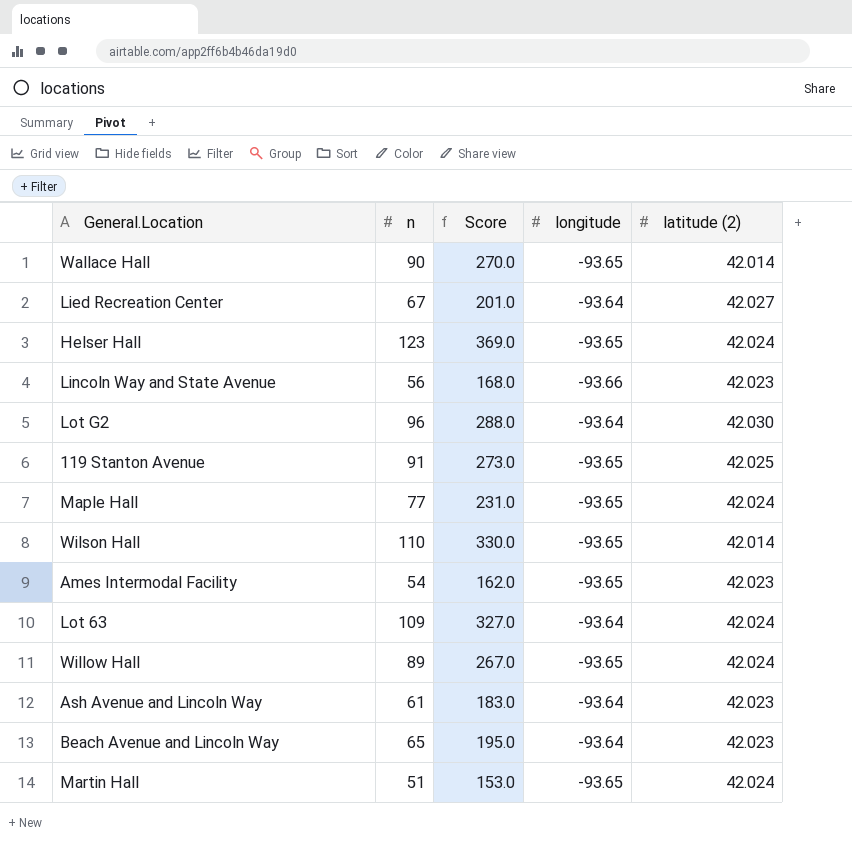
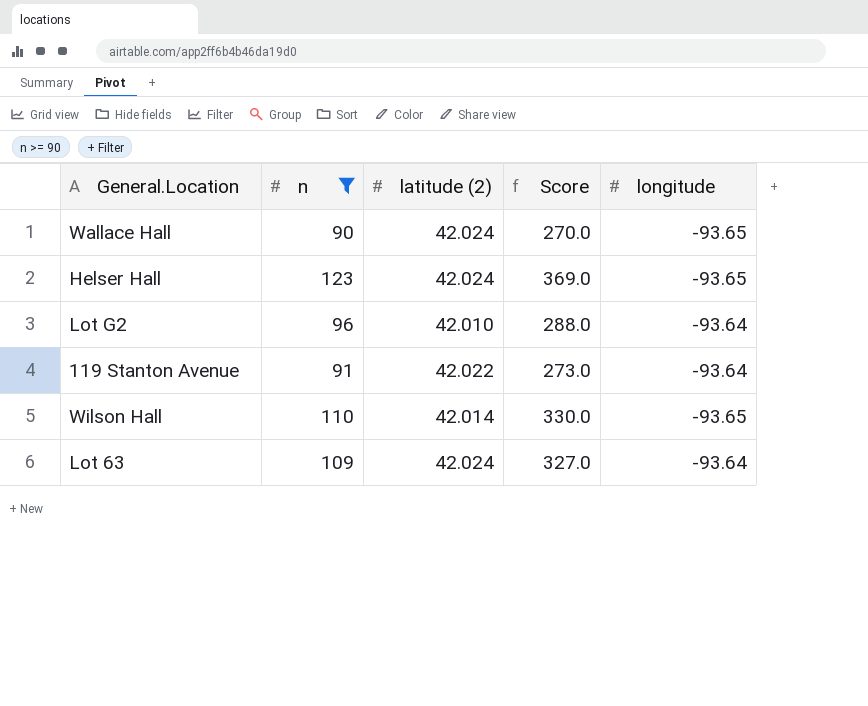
filter: none -> n >= 90
column latitude (2) | position: 5 -> 3
Wallace Hall | latitude (2): 42.014 -> 42.024
Lot G2 | latitude (2): 42.030 -> 42.010
119 Stanton Avenue | latitude (2): 42.025 -> 42.022
119 Stanton Avenue | longitude: -93.65 -> -93.64

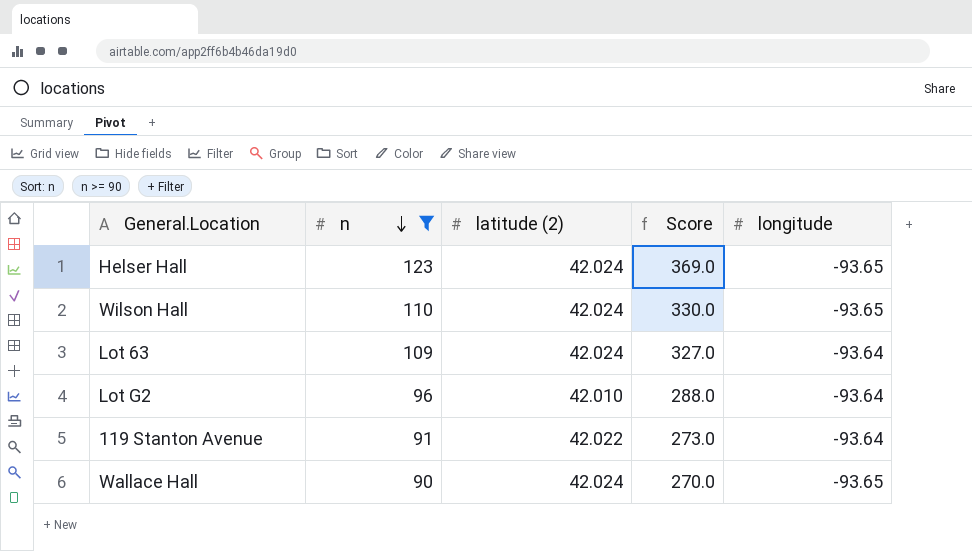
row order: none -> n descending
Wilson Hall | latitude (2): 42.014 -> 42.024

